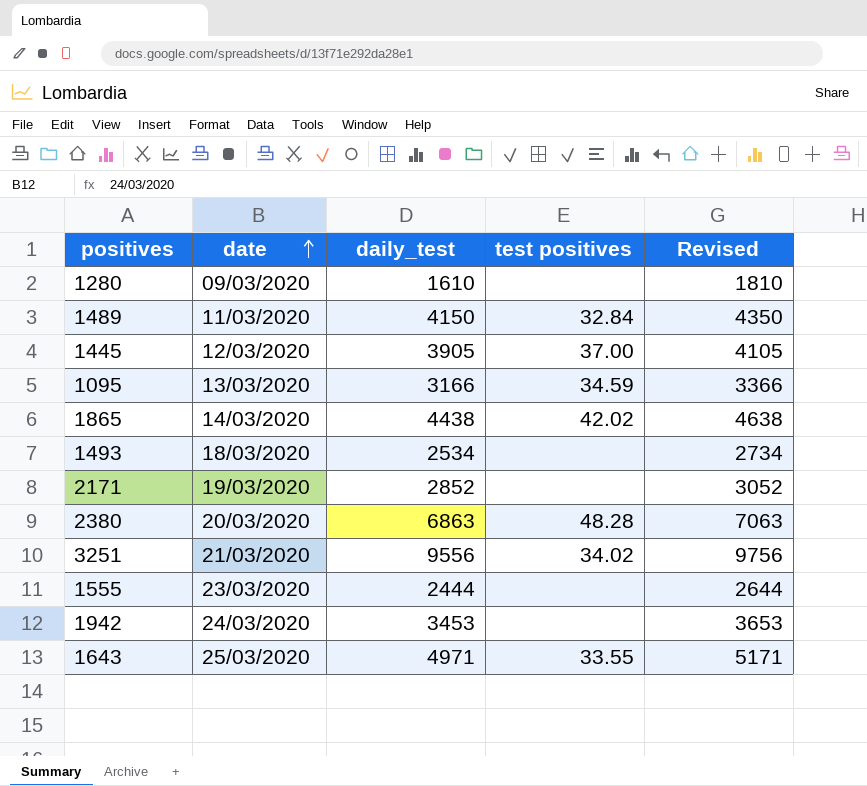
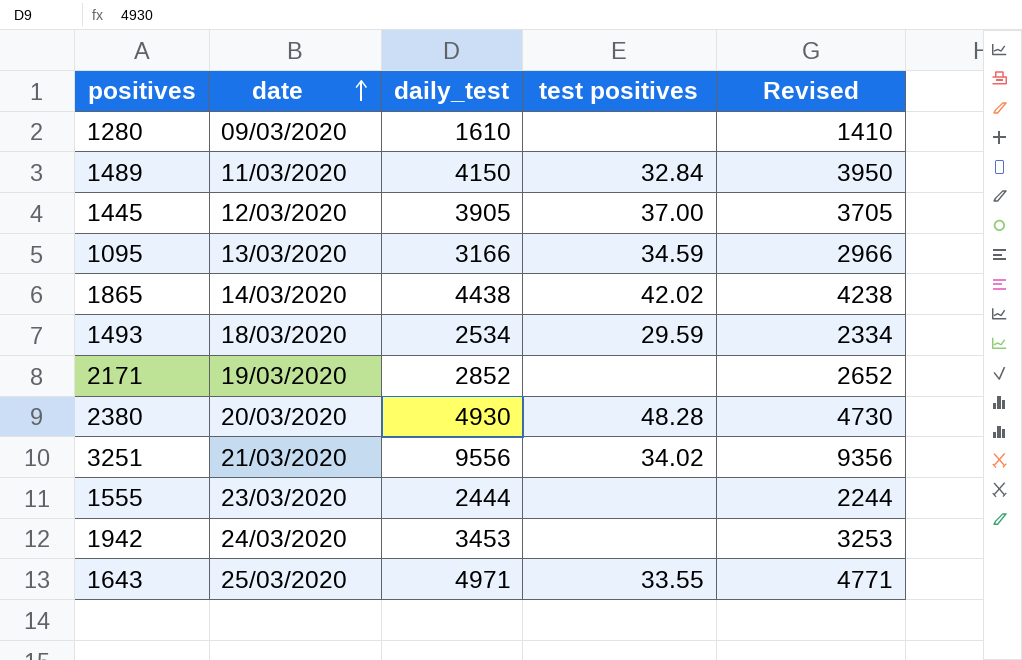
column Revised | formula: [daily_test] + 200 -> [daily_test] - 200
1493 | test positives: none -> 29.59
2380 | daily_test: 6863 -> 4930

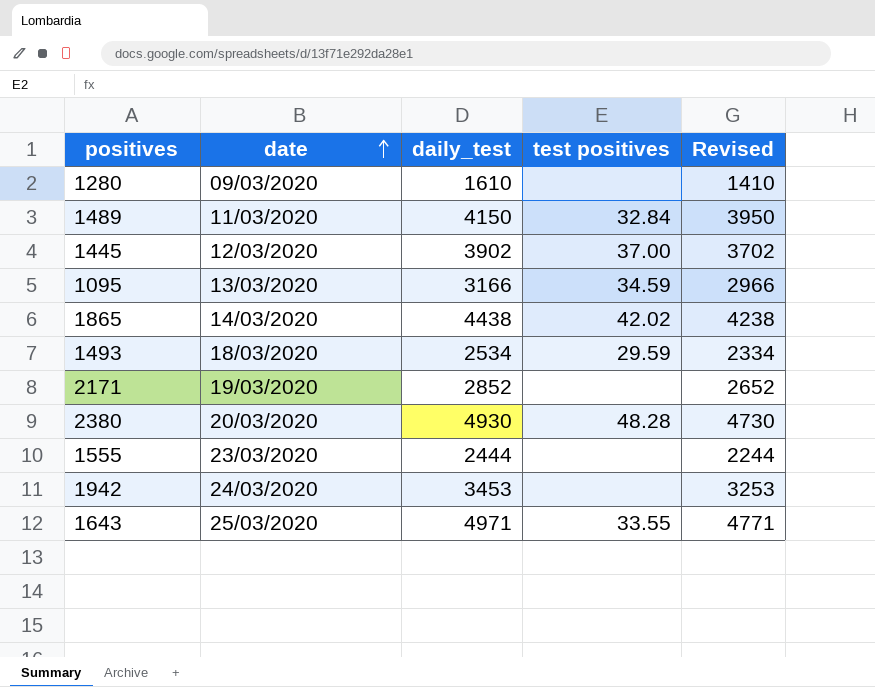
row 3251: 21/03/2020 | 9556 | 34.02 | 9356 -> none
1445 | daily_test: 3905 -> 3902
1445 | Revised: 3705 -> 3702

